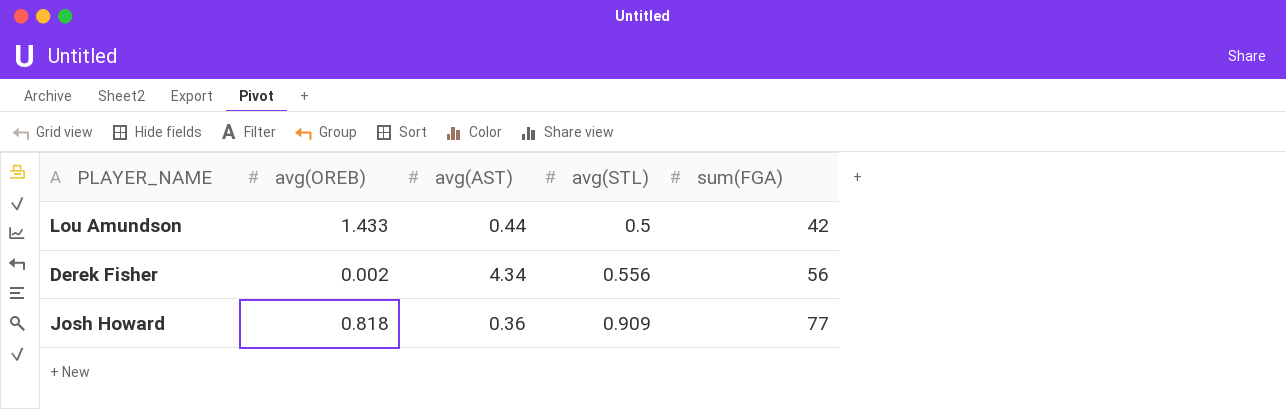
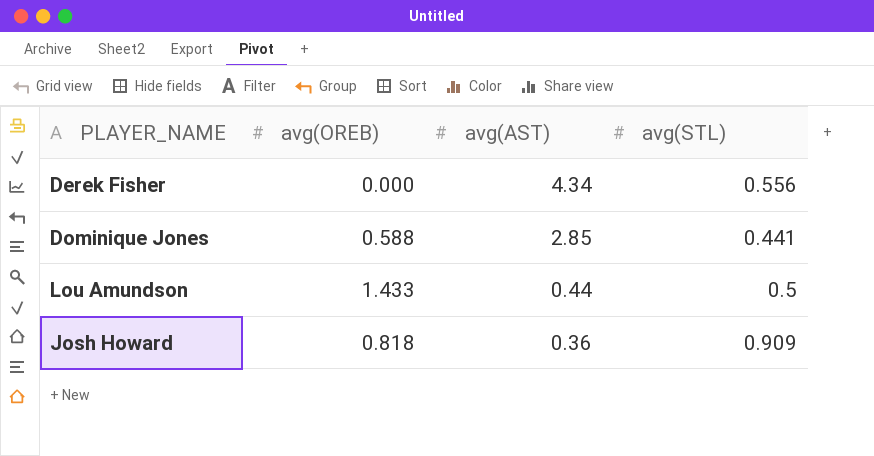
row order: avg(STL) ascending -> avg(AST) descending
column sum(FGA) | position: 5 -> none
Derek Fisher | avg(OREB): 0.002 -> 0.000
row Dominique Jones: none -> 0.588 | 2.85 | 0.441

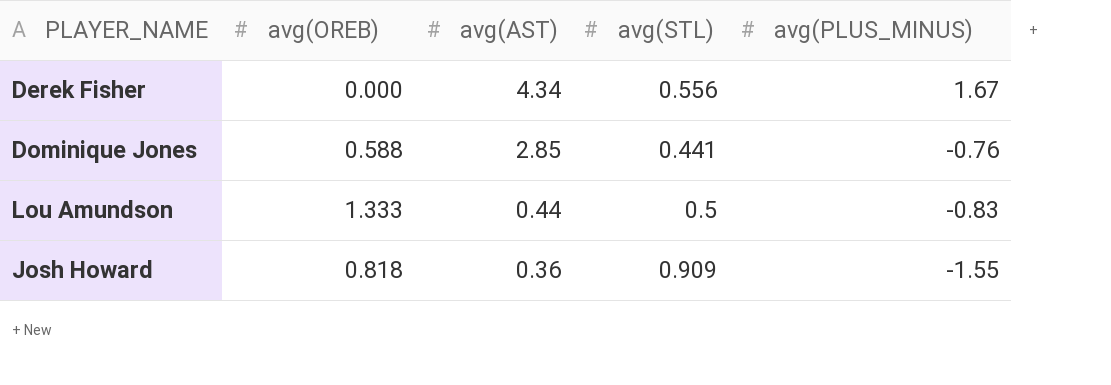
column avg(PLUS_MINUS) | position: none -> 5
Lou Amundson | avg(OREB): 1.433 -> 1.333

